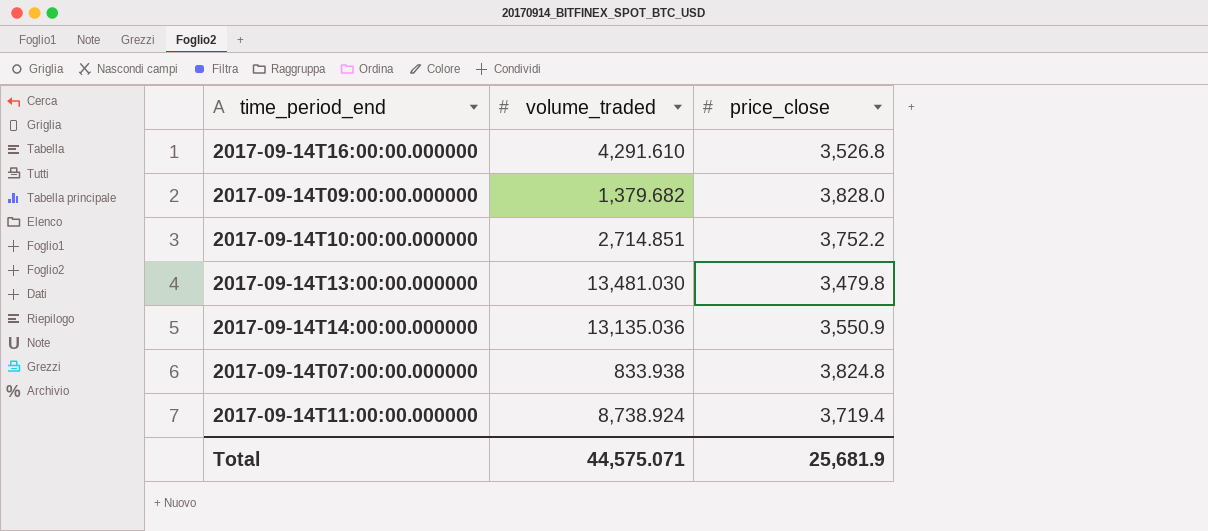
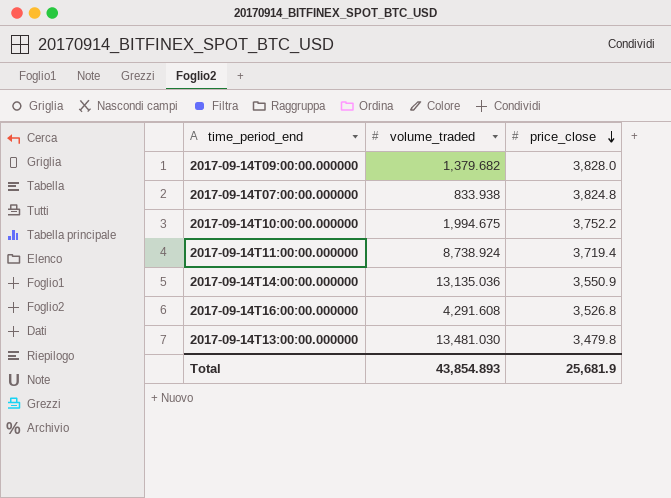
row order: none -> price_close descending
2017-09-14T10:00:00.000000 | volume_traded: 2,714.851 -> 1,994.675
2017-09-14T16:00:00.000000 | volume_traded: 4,291.610 -> 4,291.608
Total | volume_traded: 44,575.071 -> 43,854.893

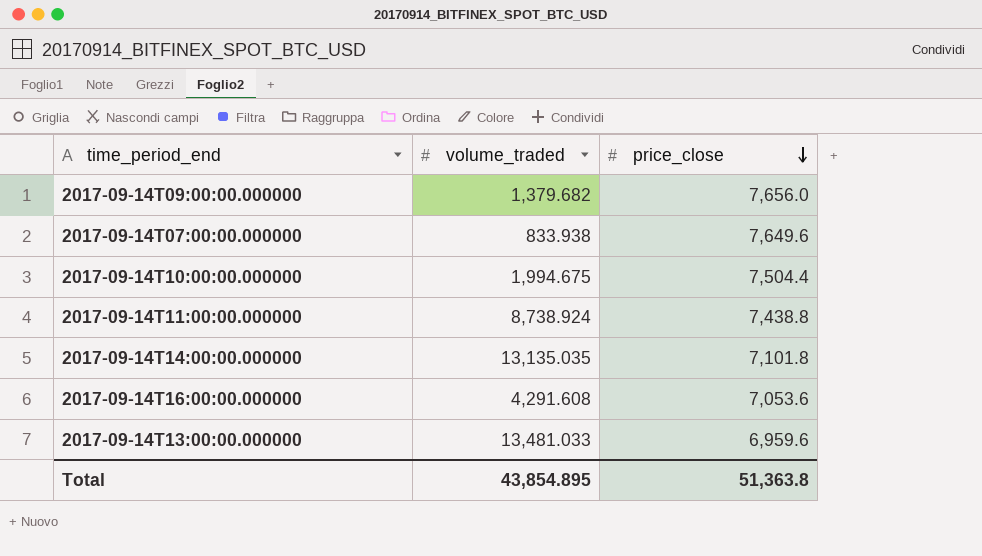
2017-09-14T09:00:00.000000 | price_close: 3,828.0 -> 7,656.0
2017-09-14T07:00:00.000000 | price_close: 3,824.8 -> 7,649.6
2017-09-14T10:00:00.000000 | price_close: 3,752.2 -> 7,504.4
2017-09-14T11:00:00.000000 | price_close: 3,719.4 -> 7,438.8
2017-09-14T14:00:00.000000 | volume_traded: 13,135.036 -> 13,135.035
2017-09-14T14:00:00.000000 | price_close: 3,550.9 -> 7,101.8
2017-09-14T16:00:00.000000 | price_close: 3,526.8 -> 7,053.6
2017-09-14T13:00:00.000000 | volume_traded: 13,481.030 -> 13,481.033
2017-09-14T13:00:00.000000 | price_close: 3,479.8 -> 6,959.6
Total | volume_traded: 43,854.893 -> 43,854.895
Total | price_close: 25,681.9 -> 51,363.8

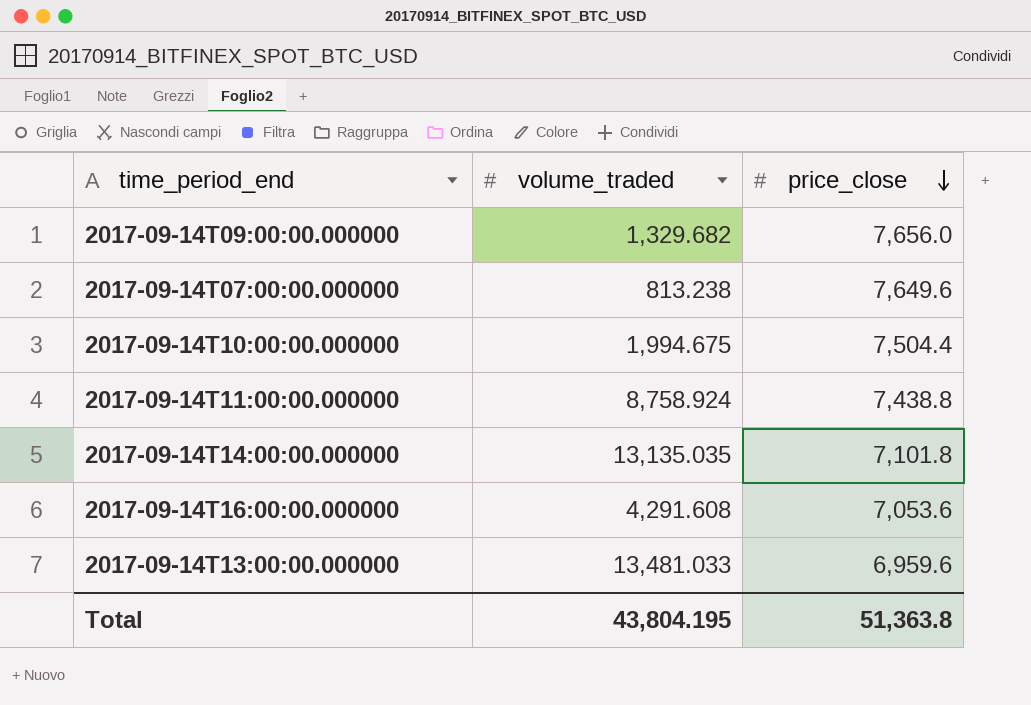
2017-09-14T09:00:00.000000 | volume_traded: 1,379.682 -> 1,329.682
2017-09-14T07:00:00.000000 | volume_traded: 833.938 -> 813.238
2017-09-14T11:00:00.000000 | volume_traded: 8,738.924 -> 8,758.924
Total | volume_traded: 43,854.895 -> 43,804.195

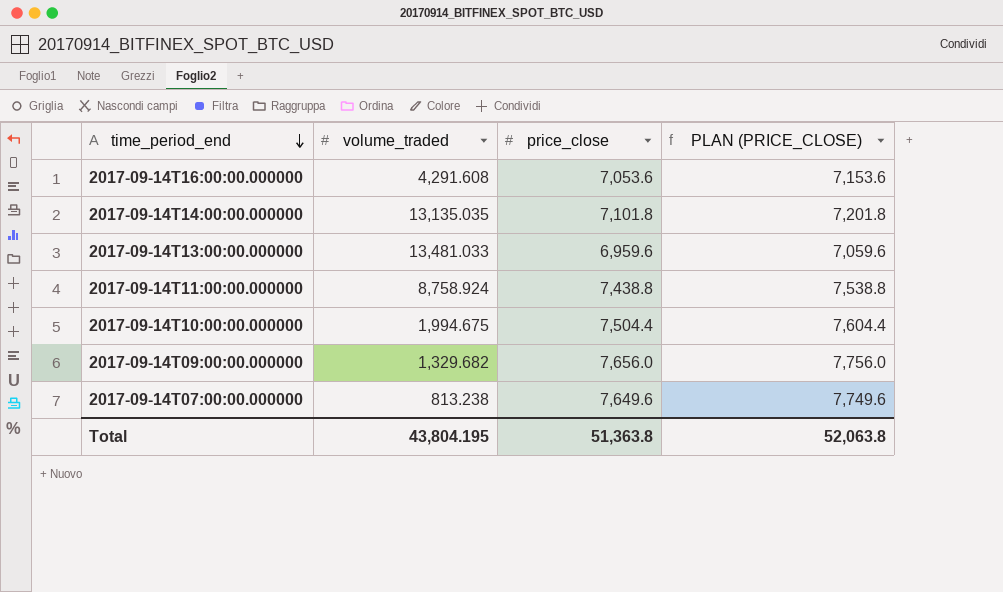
row order: price_close descending -> time_period_end descending
column PLAN (PRICE_CLOSE) | formula: none -> [price_close] + 100

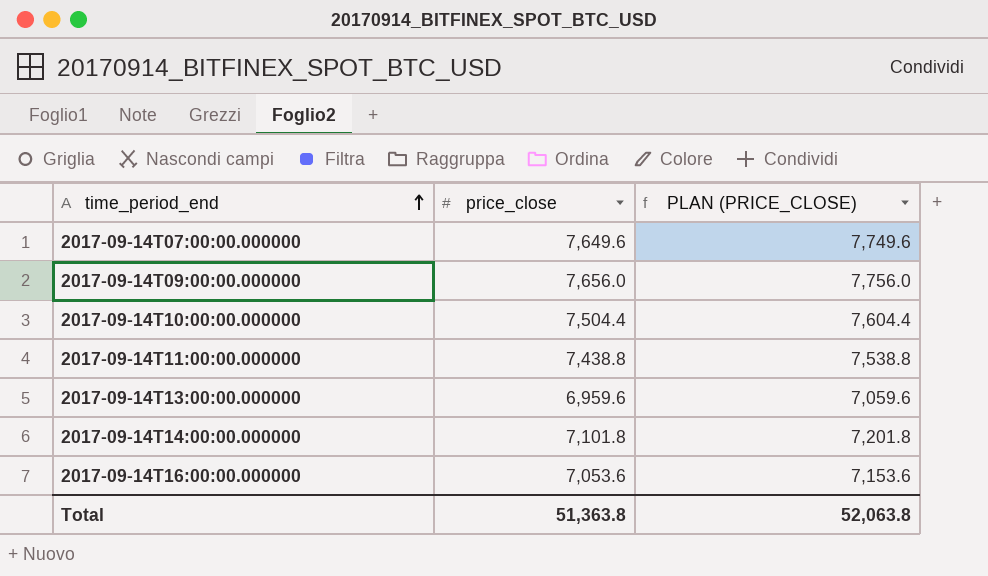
row order: time_period_end descending -> time_period_end ascending
column volume_traded | position: 2 -> none

